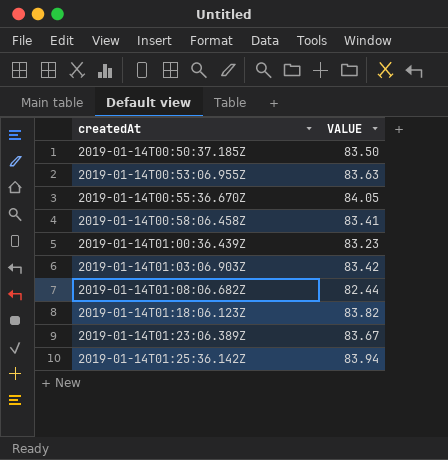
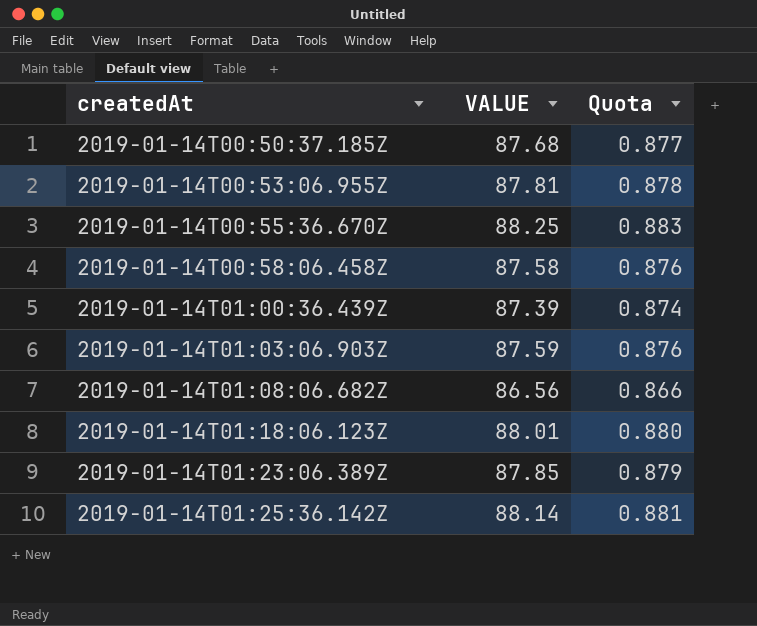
column Quota | formula: none -> [VALUE] * 0.01
2019-01-14T00:50:37.185Z | VALUE: 83.50 -> 87.68
2019-01-14T00:53:06.955Z | VALUE: 83.63 -> 87.81
2019-01-14T00:55:36.670Z | VALUE: 84.05 -> 88.25
2019-01-14T00:58:06.458Z | VALUE: 83.41 -> 87.58
2019-01-14T01:00:36.439Z | VALUE: 83.23 -> 87.39
2019-01-14T01:03:06.903Z | VALUE: 83.42 -> 87.59
2019-01-14T01:08:06.682Z | VALUE: 82.44 -> 86.56
2019-01-14T01:18:06.123Z | VALUE: 83.82 -> 88.01
2019-01-14T01:23:06.389Z | VALUE: 83.67 -> 87.85
2019-01-14T01:25:36.142Z | VALUE: 83.94 -> 88.14

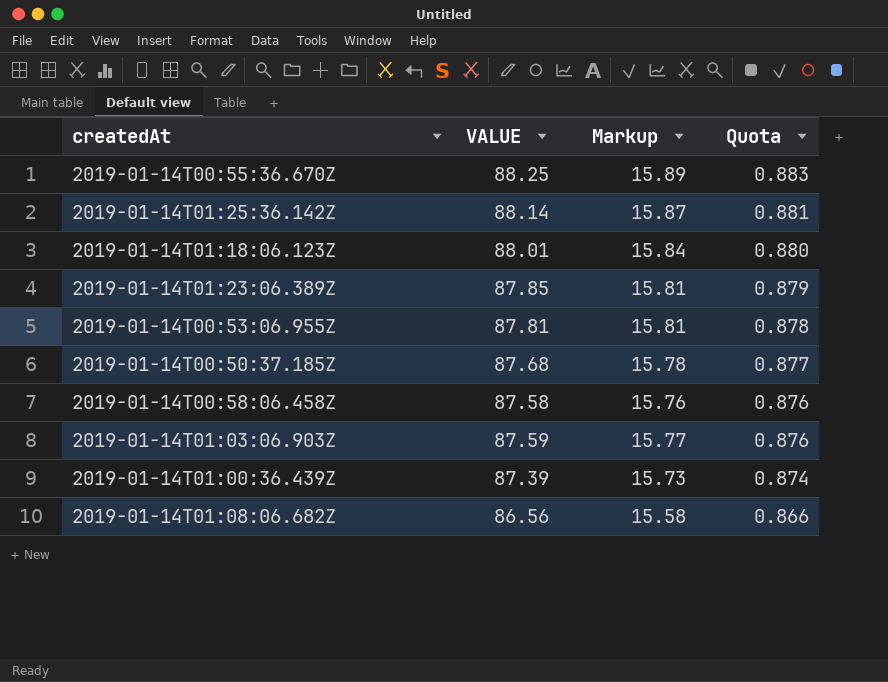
row order: createdAt ascending -> Quota descending
column Markup | formula: none -> [VALUE] * 0.18

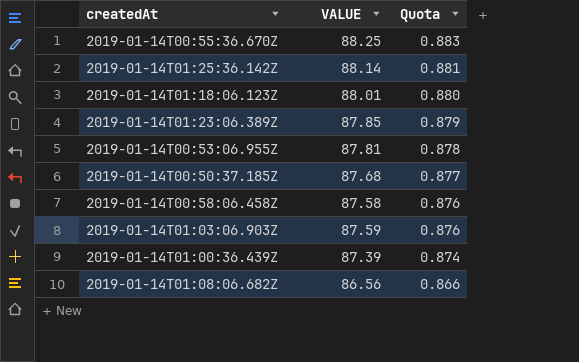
column Markup | formula: [VALUE] * 0.18 -> none

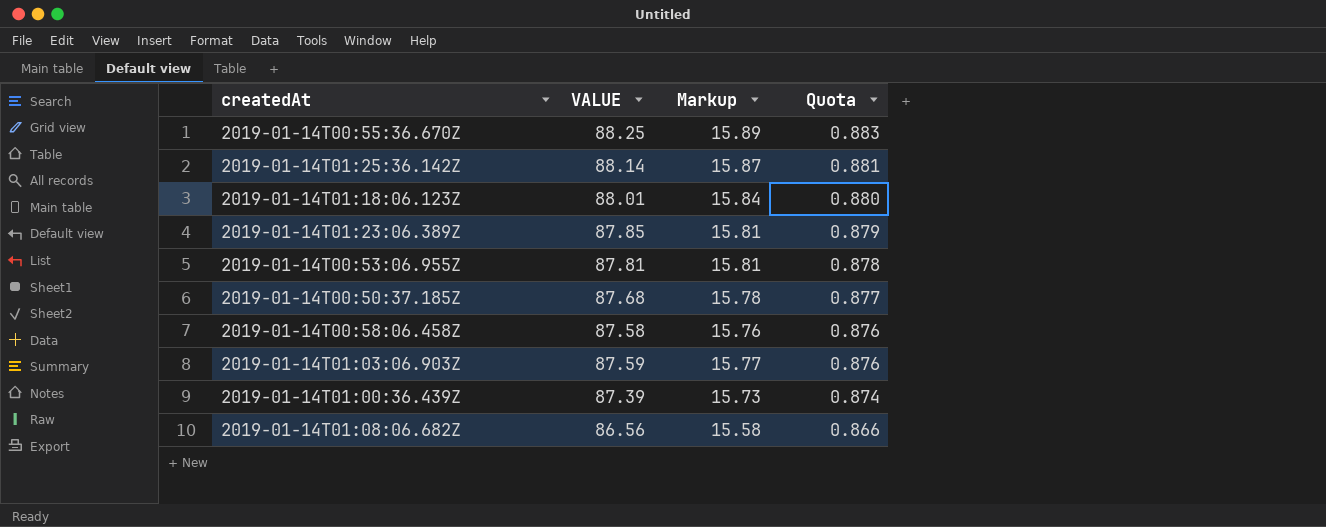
column Markup | formula: none -> [VALUE] * 0.18

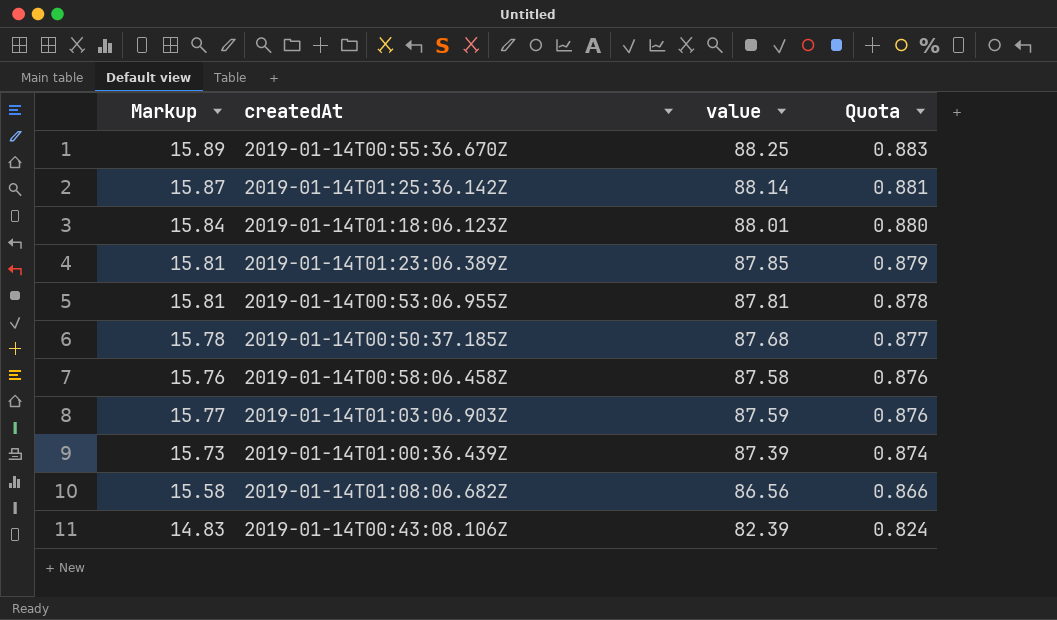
column Markup | position: 3 -> 1
column name: VALUE -> value
row 2019-01-14T00:43:08.106Z: none -> 14.83 | 82.39 | 0.824

